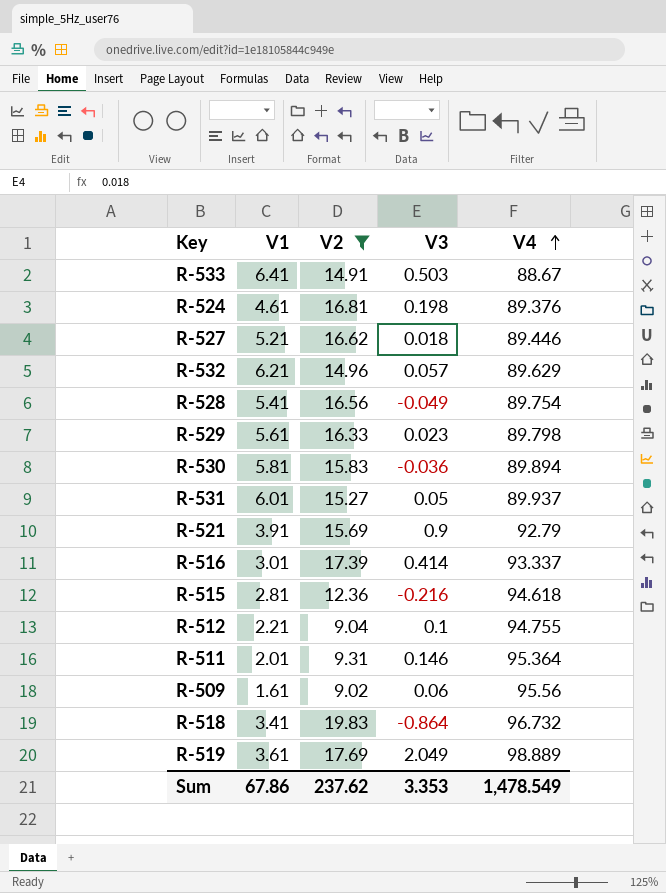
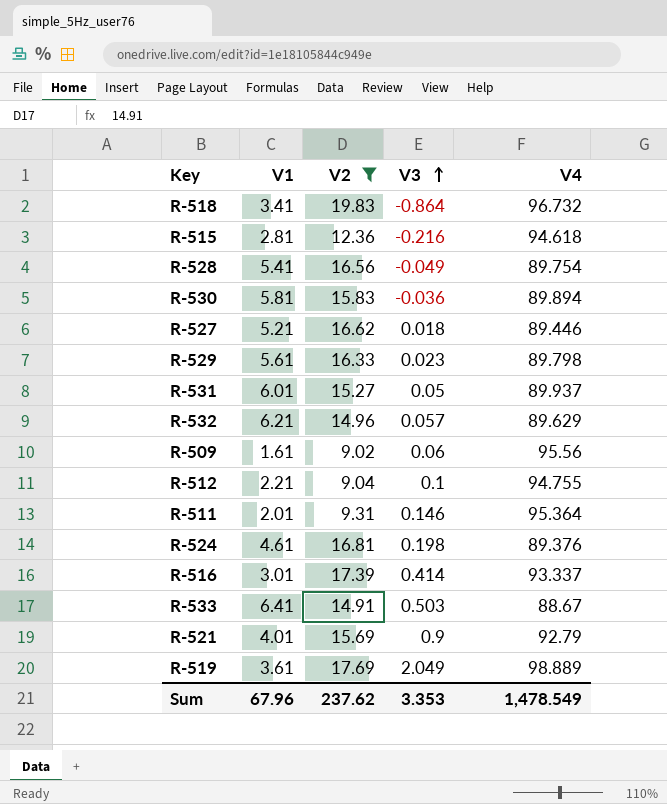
row order: V4 ascending -> V3 ascending
R-521 | V1: 3.91 -> 4.01
Sum | V1: 67.86 -> 67.96

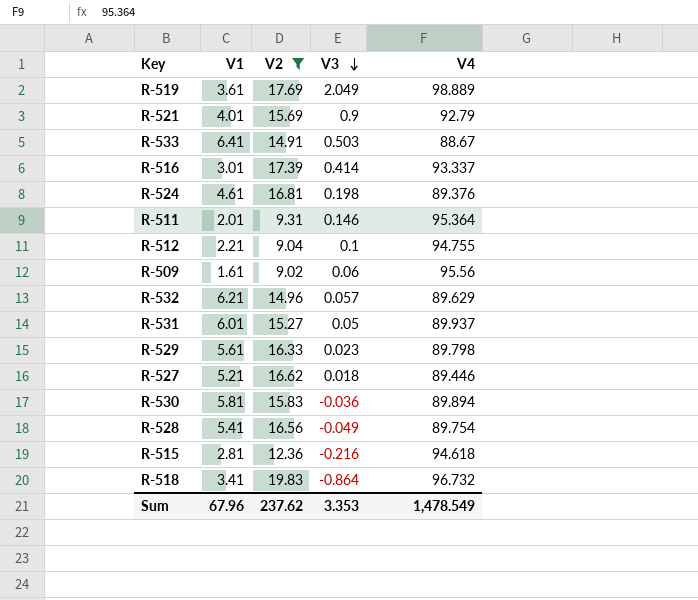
row order: V3 ascending -> V3 descending

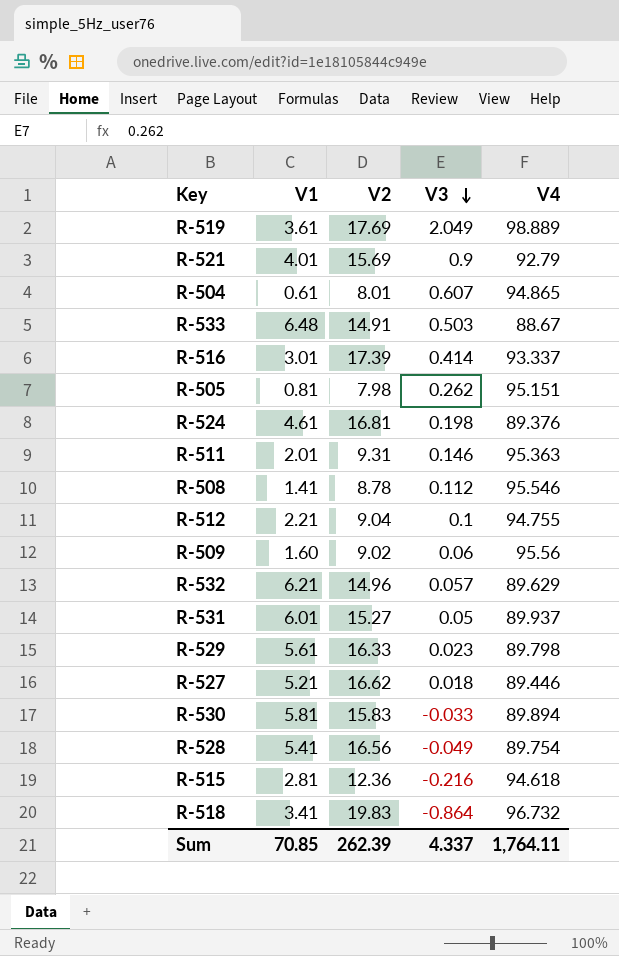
filter: V2 >= 9.02 -> none
R-533 | V1: 6.41 -> 6.48
R-511 | V4: 95.364 -> 95.363
R-509 | V1: 1.61 -> 1.60
R-530 | V3: -0.036 -> -0.033
Sum | V1: 67.96 -> 70.85
Sum | V2: 237.62 -> 262.39
Sum | V3: 3.353 -> 4.337
Sum | V4: 1,478.549 -> 1,764.11

